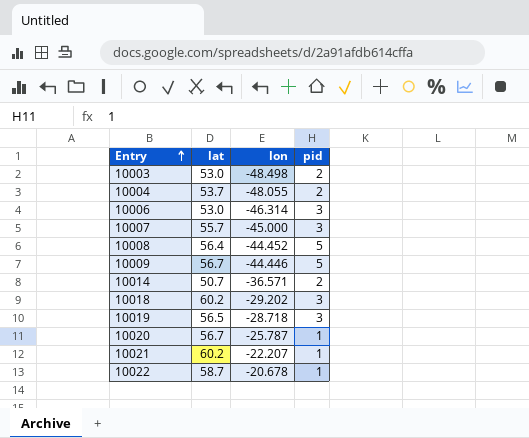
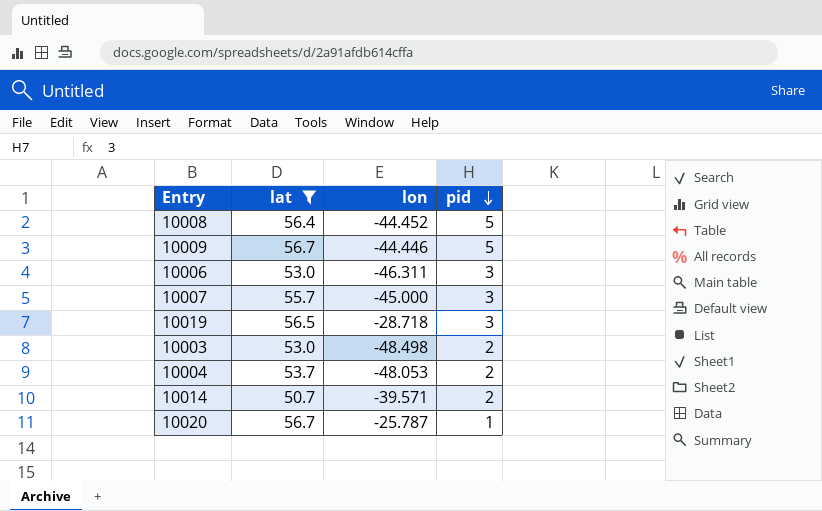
filter: none -> lat <= 56.7
row order: Entry ascending -> pid descending
10006 | lon: -46.314 -> -46.311
10004 | lon: -48.055 -> -48.053
10014 | lon: -36.571 -> -39.571

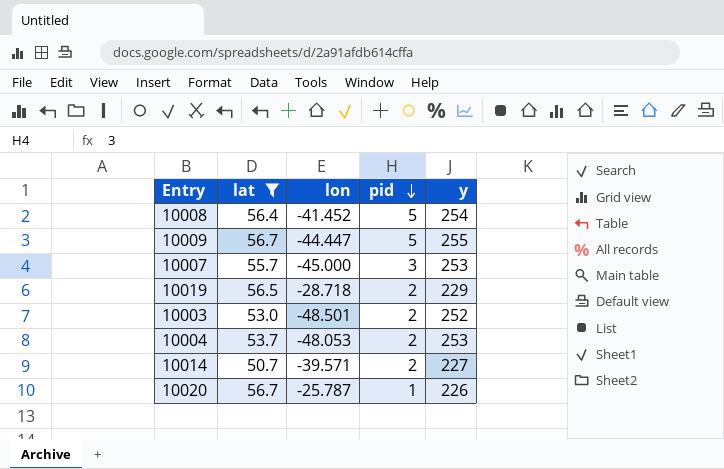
column y | position: none -> 5
row 10006: 53.0 | -46.311 | 3 -> none
10008 | lon: -44.452 -> -41.452
10009 | lon: -44.446 -> -44.447
10019 | pid: 3 -> 2
10003 | lon: -48.498 -> -48.501

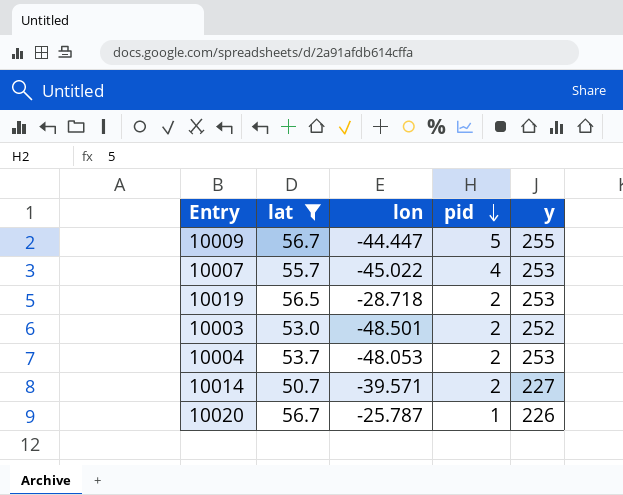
row 10008: 56.4 | -41.452 | 5 | 254 -> none
10007 | lon: -45.000 -> -45.022
10007 | pid: 3 -> 4
10019 | y: 229 -> 253

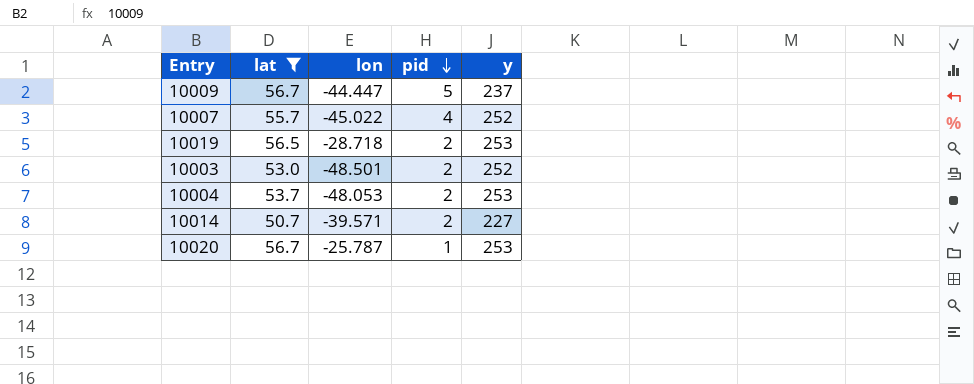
10009 | y: 255 -> 237
10007 | y: 253 -> 252
10020 | y: 226 -> 253

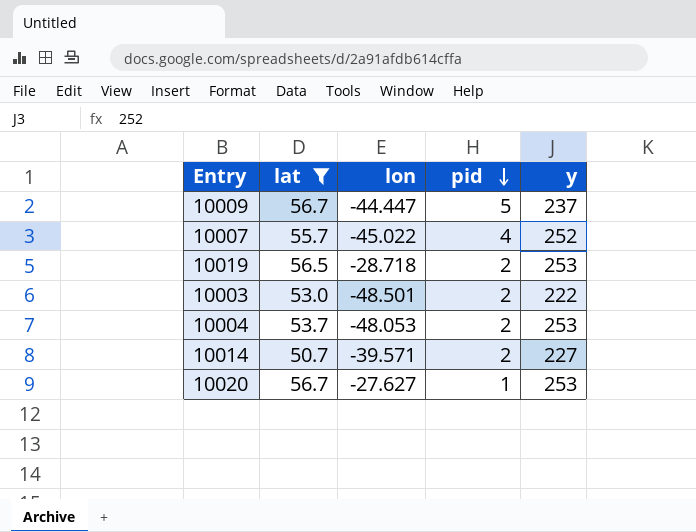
10003 | y: 252 -> 222
10020 | lon: -25.787 -> -27.627

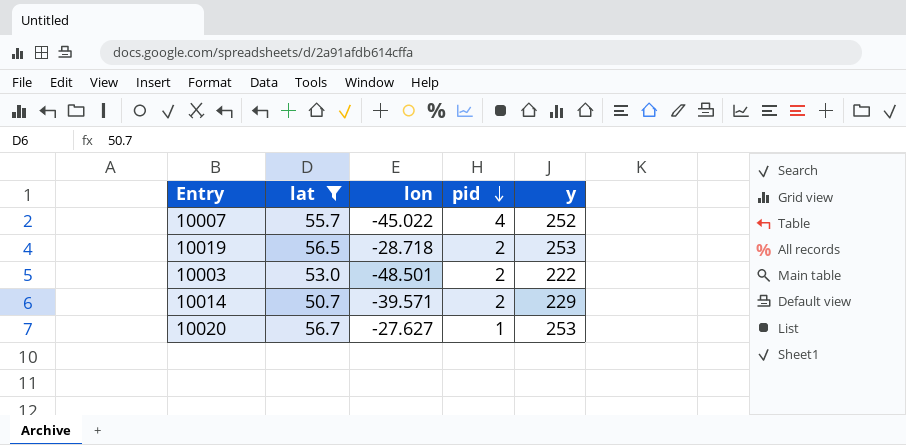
row 10009: 56.7 | -44.447 | 5 | 237 -> none
row 10004: 53.7 | -48.053 | 2 | 253 -> none
10014 | y: 227 -> 229

